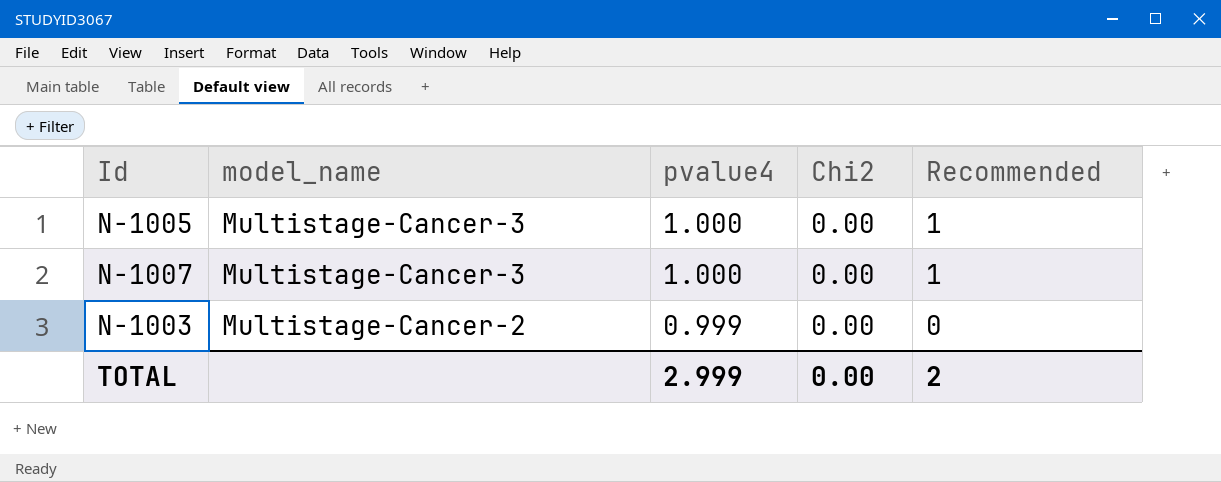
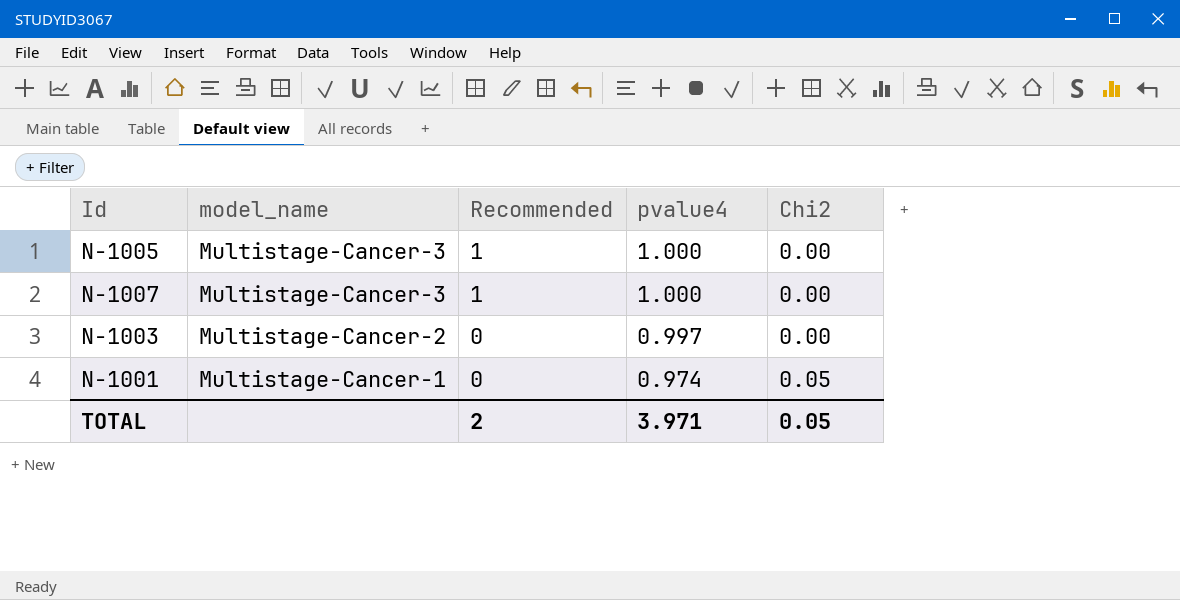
column Recommended | position: 5 -> 3
N-1003 | pvalue4: 0.999 -> 0.997
row N-1001: none -> Multistage-Cancer-1 | 0 | 0.974 | 0.05
TOTAL | pvalue4: 2.999 -> 3.971
TOTAL | Chi2: 0.00 -> 0.05

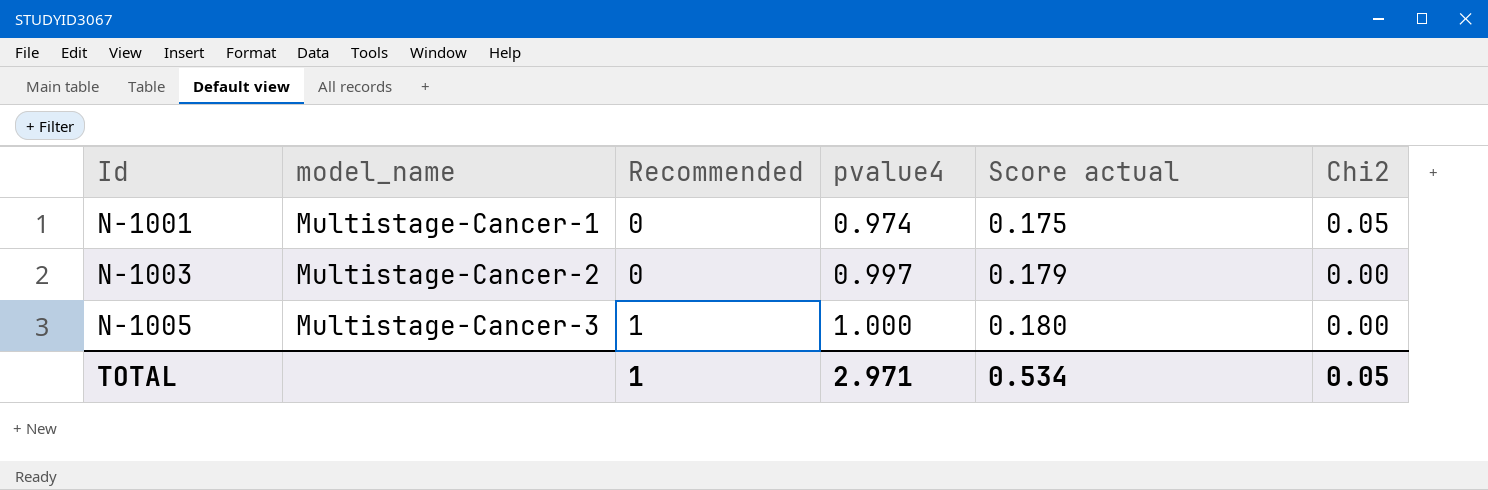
row order: model_name descending -> Id ascending
column Score actual | formula: none -> [pvalue4] * 0.18
row N-1007: Multistage-Cancer-3 | 1 | 1.000 | 0.00 -> none
TOTAL | Recommended: 2 -> 1
TOTAL | pvalue4: 3.971 -> 2.971

